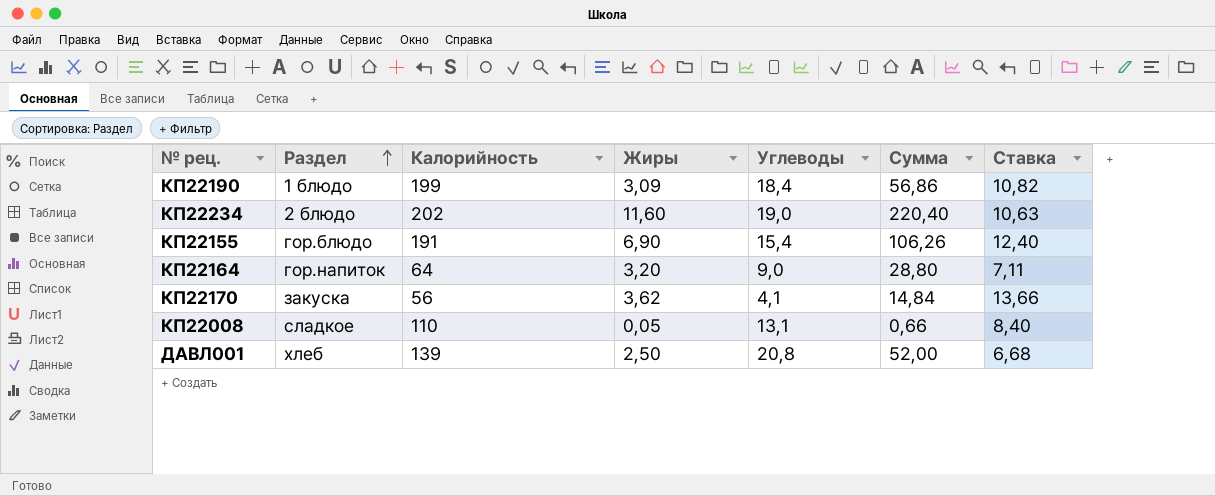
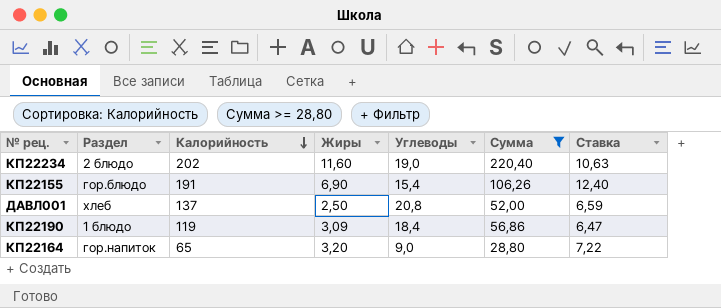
filter: none -> Сумма >= 28,80
row order: Раздел ascending -> Калорийность descending
ДАВЛ001 | Калорийность: 139 -> 137
ДАВЛ001 | Ставка: 6,68 -> 6,59
КП22190 | Калорийность: 199 -> 119
КП22190 | Ставка: 10,82 -> 6,47
КП22164 | Калорийность: 64 -> 65
КП22164 | Ставка: 7,11 -> 7,22

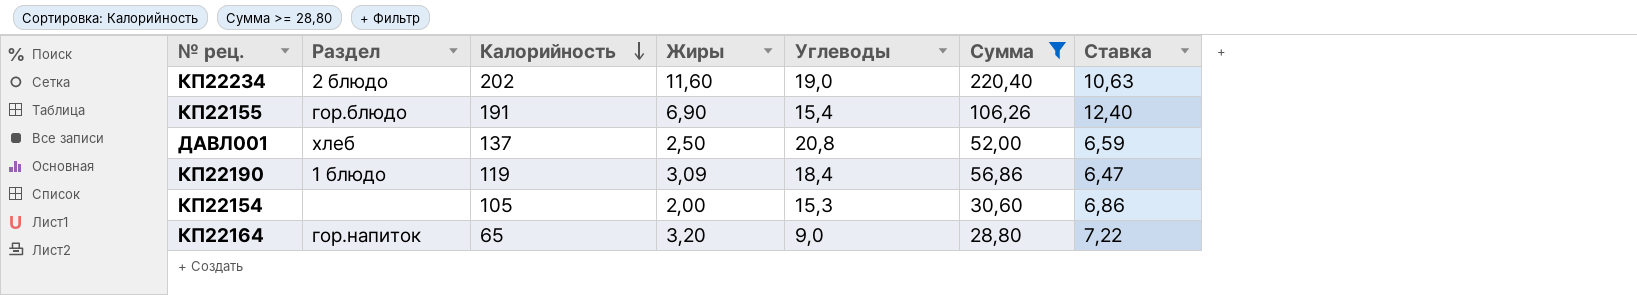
row КП22154: none -> none | 105 | 2,00 | 15,3 | 30,60 | 6,86

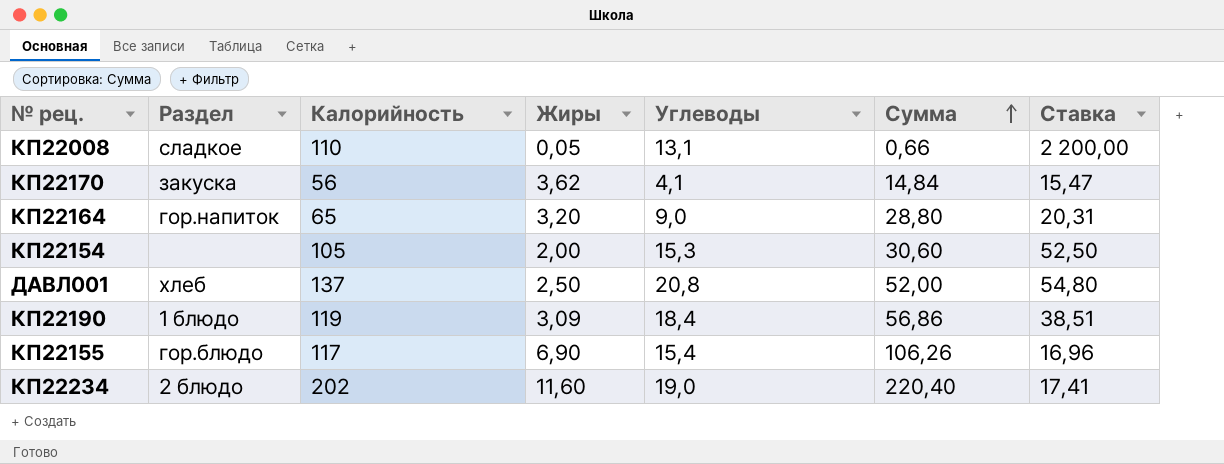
filter: Сумма >= 28,80 -> none
row order: Калорийность descending -> Сумма ascending
column Ставка | formula: [Калорийность] / [Углеводы] -> [Калорийность] / [Жиры]
КП22155 | Калорийность: 191 -> 117

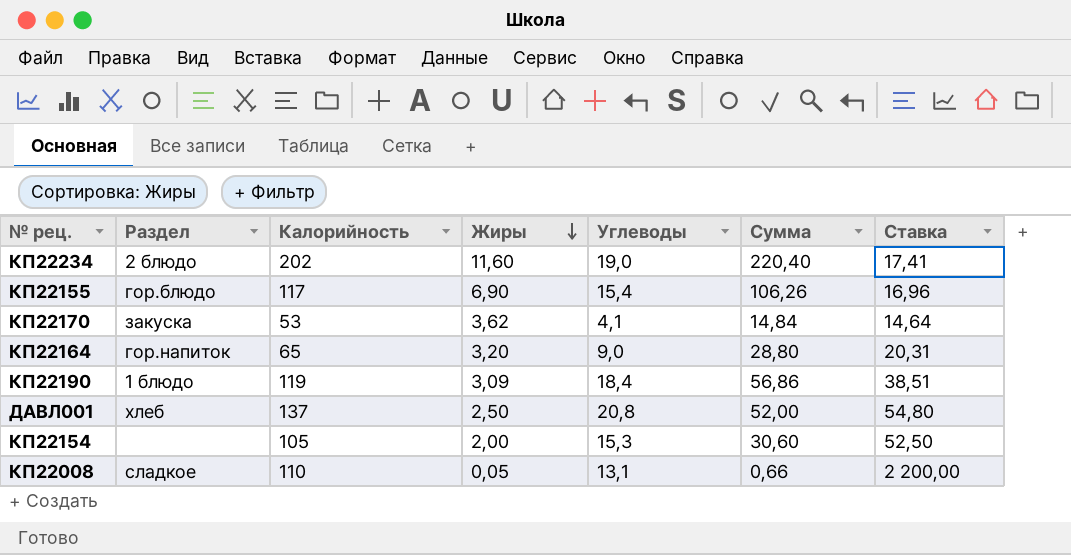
row order: Сумма ascending -> Жиры descending
КП22170 | Калорийность: 56 -> 53
КП22170 | Ставка: 15,47 -> 14,64

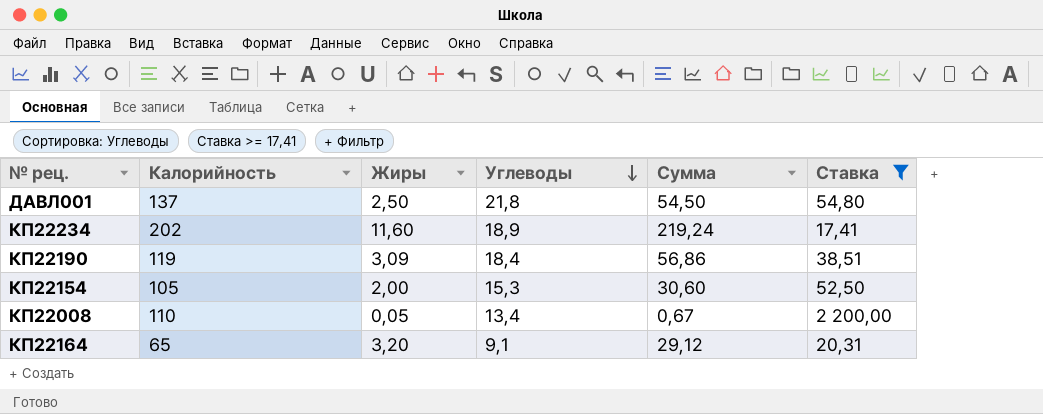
filter: none -> Ставка >= 17,41
row order: Жиры descending -> Углеводы descending
column Раздел | position: 2 -> none
ДАВЛ001 | Углеводы: 20,8 -> 21,8
ДАВЛ001 | Сумма: 52,00 -> 54,50
КП22234 | Углеводы: 19,0 -> 18,9
КП22234 | Сумма: 220,40 -> 219,24
КП22008 | Углеводы: 13,1 -> 13,4
КП22008 | Сумма: 0,66 -> 0,67
КП22164 | Углеводы: 9,0 -> 9,1
КП22164 | Сумма: 28,80 -> 29,12

